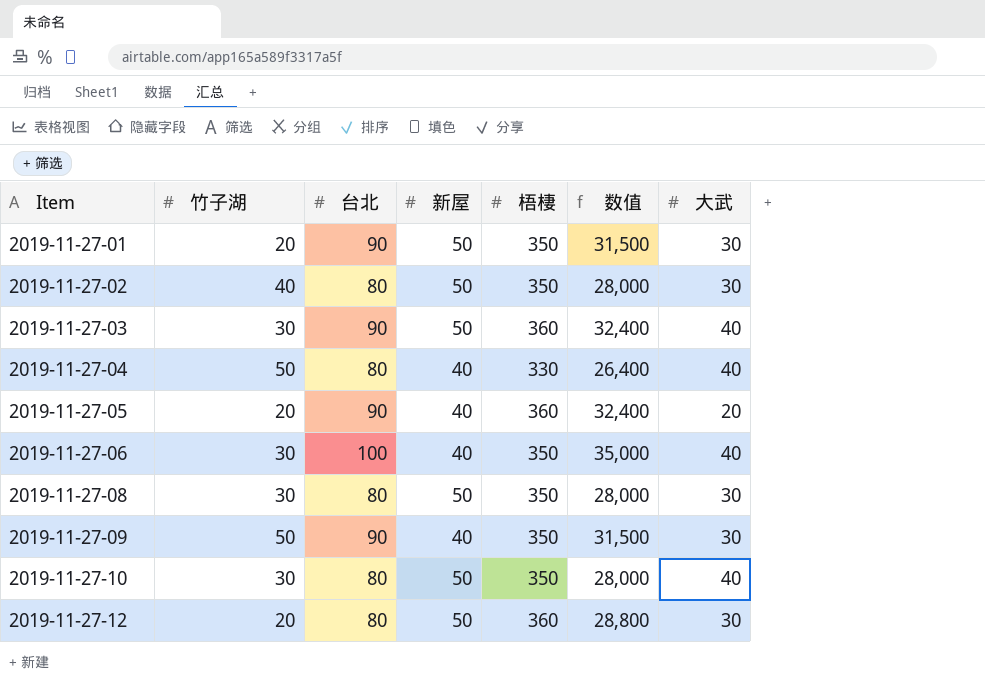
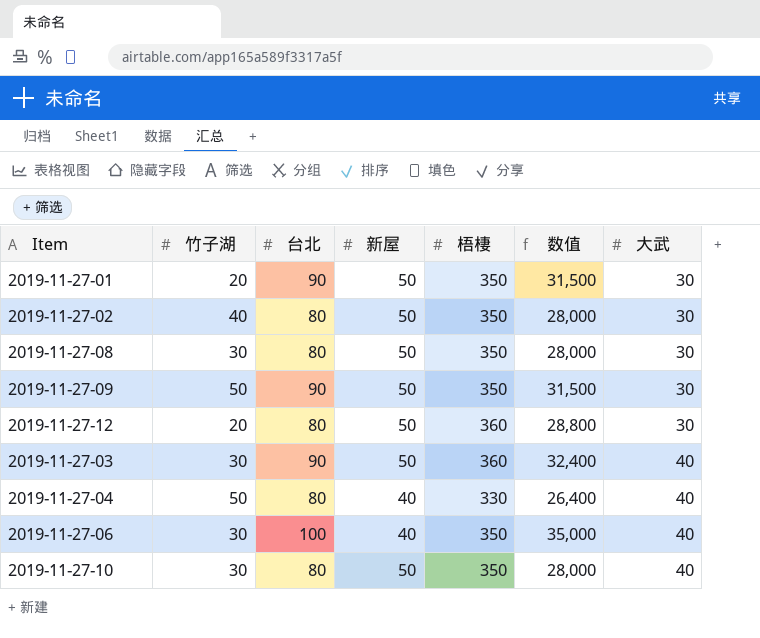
row order: Item ascending -> 大武 ascending
row 2019-11-27-05: 20 | 90 | 40 | 360 | 32,400 | 20 -> none
2019-11-27-09 | 新屋: 40 -> 50

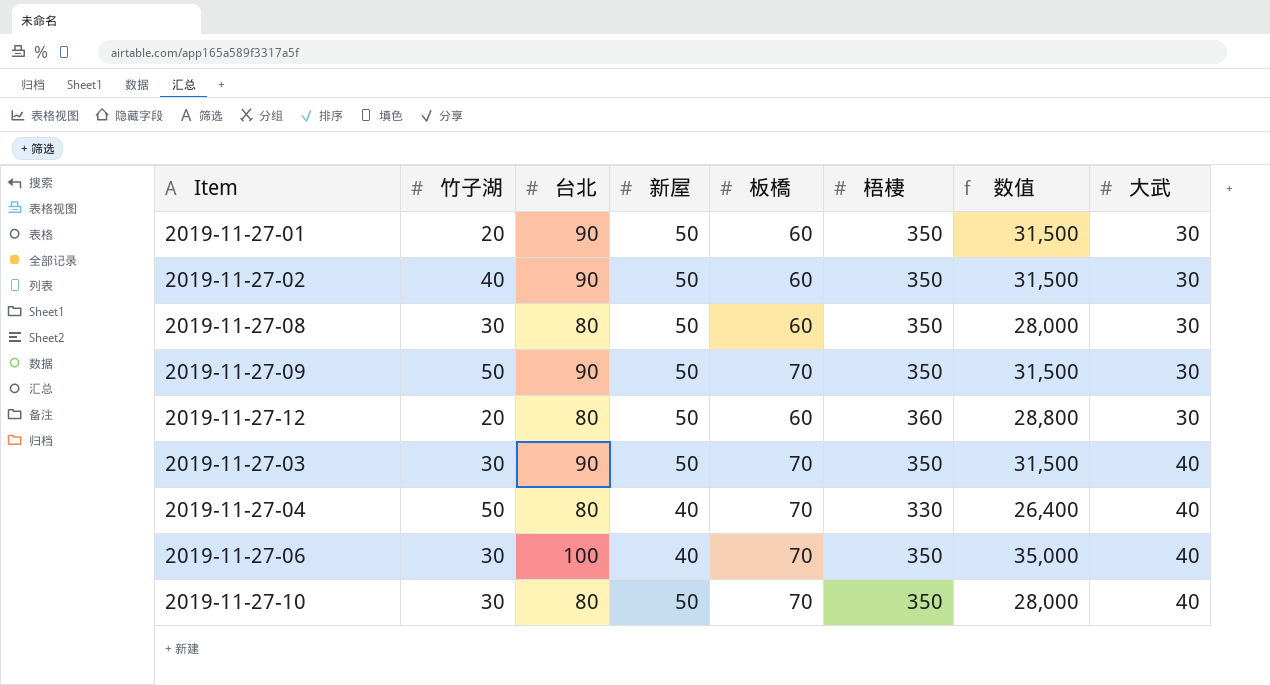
column 板橋 | position: none -> 5
2019-11-27-02 | 台北: 80 -> 90
2019-11-27-02 | 数值: 28,000 -> 31,500
2019-11-27-03 | 梧棲: 360 -> 350
2019-11-27-03 | 数值: 32,400 -> 31,500

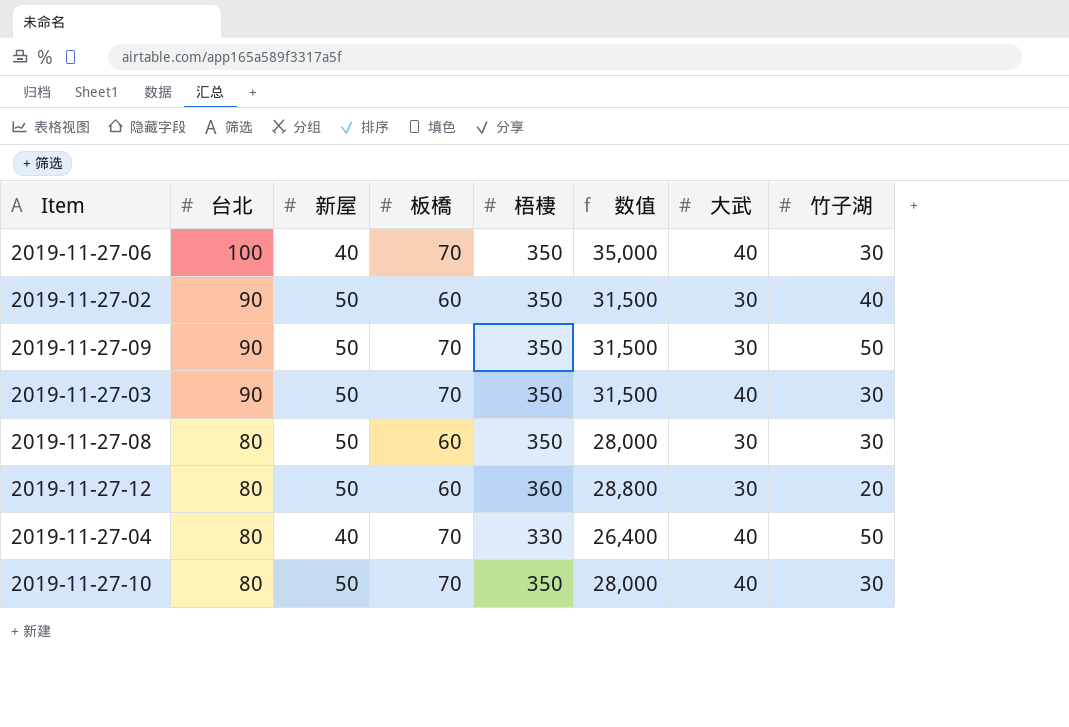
row order: 大武 ascending -> 台北 descending
column 竹子湖 | position: 2 -> 8
row 2019-11-27-01: 20 | 90 | 50 | 60 | 350 | 31,500 | 30 -> none

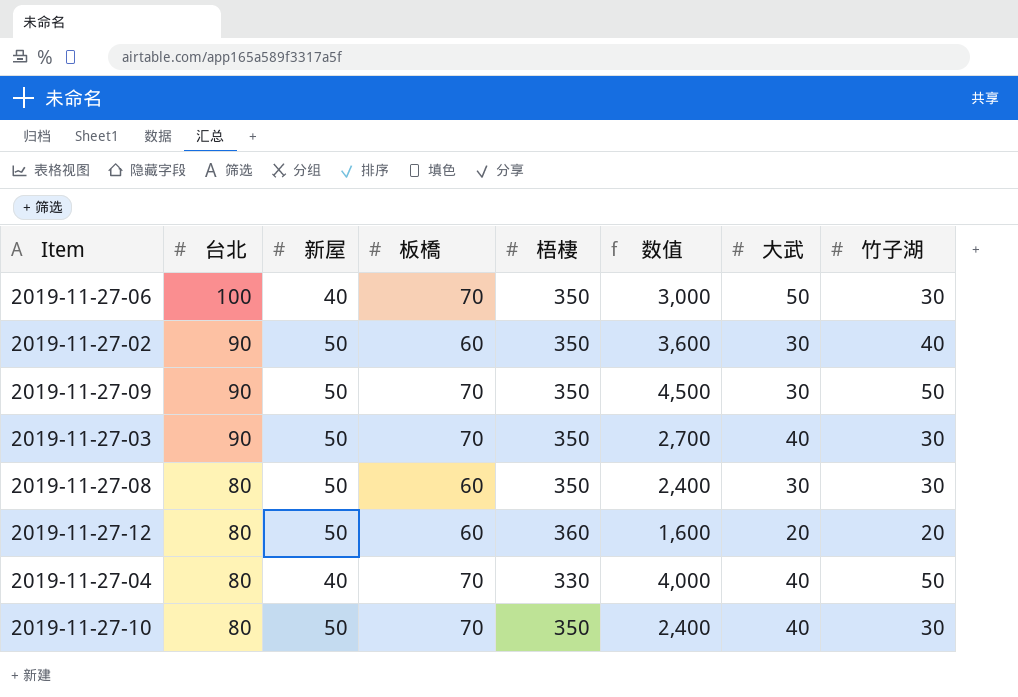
column 数值 | formula: [台北] * [梧棲] -> [台北] * [竹子湖]
2019-11-27-06 | 大武: 40 -> 50
2019-11-27-12 | 大武: 30 -> 20

